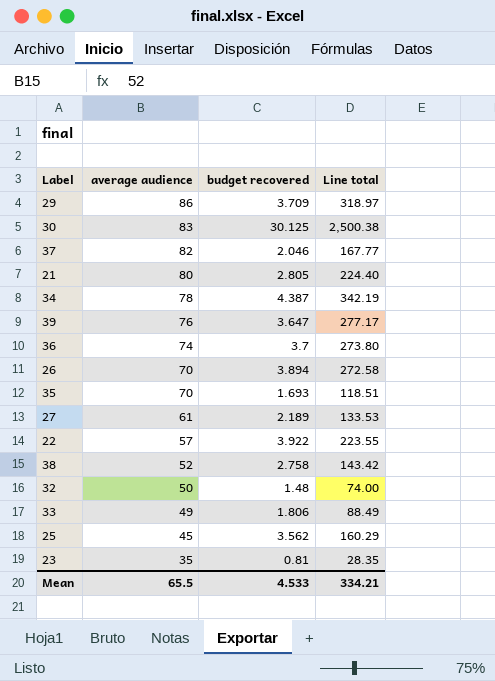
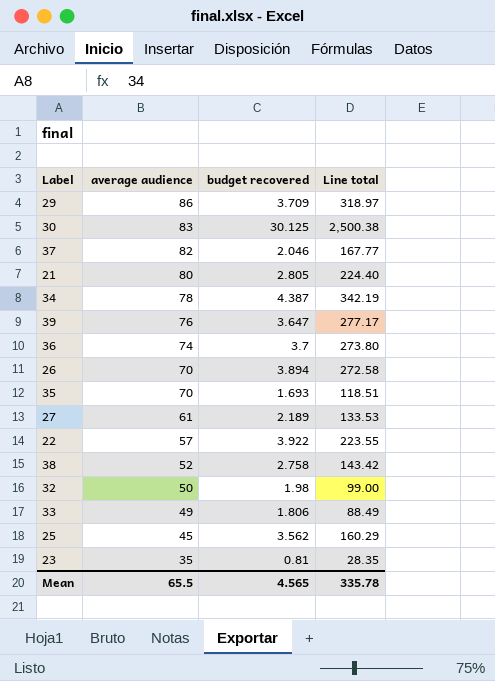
32 | budget recovered: 1.48 -> 1.98
32 | Line total: 74.00 -> 99.00
Mean | budget recovered: 4.533 -> 4.565
Mean | Line total: 334.21 -> 335.78

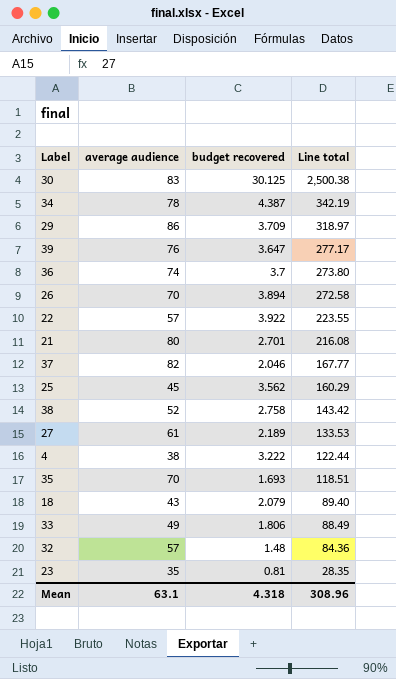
row order: average audience descending -> Line total descending
21 | budget recovered: 2.805 -> 2.701
21 | Line total: 224.40 -> 216.08
row 4: none -> 38 | 3.222 | 122.44
row 18: none -> 43 | 2.079 | 89.40
32 | average audience: 50 -> 57
32 | budget recovered: 1.98 -> 1.48
32 | Line total: 99.00 -> 84.36
Mean | average audience: 65.5 -> 63.1
Mean | budget recovered: 4.565 -> 4.318
Mean | Line total: 335.78 -> 308.96

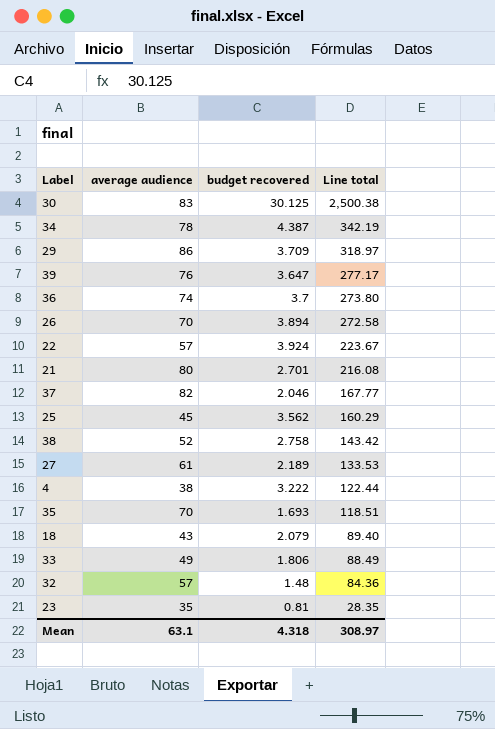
22 | budget recovered: 3.922 -> 3.924
22 | Line total: 223.55 -> 223.67
Mean | Line total: 308.96 -> 308.97

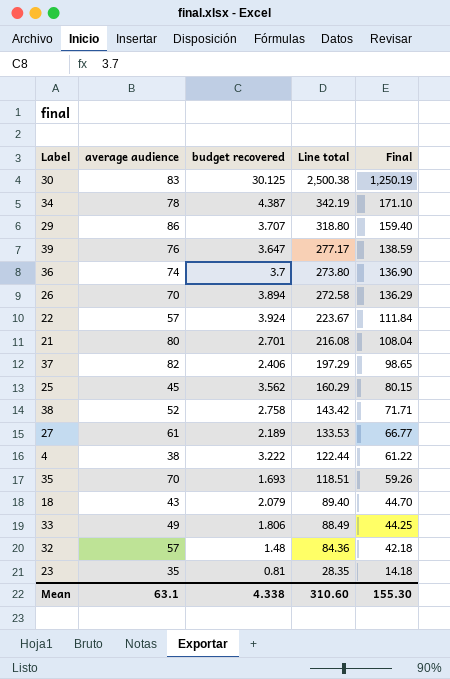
column Final | formula: none -> [Line total] * 0.5
29 | budget recovered: 3.709 -> 3.707
29 | Line total: 318.97 -> 318.80
37 | budget recovered: 2.046 -> 2.406
37 | Line total: 167.77 -> 197.29
Mean | budget recovered: 4.318 -> 4.338
Mean | Line total: 308.97 -> 310.60

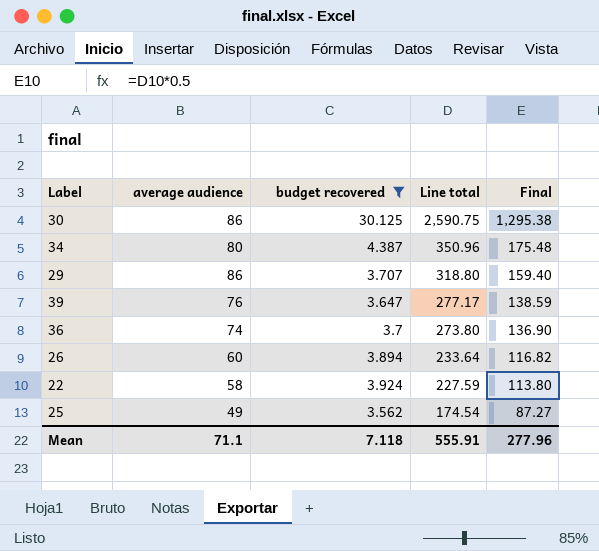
filter: none -> budget recovered >= 3.562
30 | average audience: 83 -> 86
30 | Line total: 2,500.38 -> 2,590.75
30 | Final: 1,250.19 -> 1,295.38
34 | average audience: 78 -> 80
34 | Line total: 342.19 -> 350.96
34 | Final: 171.10 -> 175.48
26 | average audience: 70 -> 60
26 | Line total: 272.58 -> 233.64
26 | Final: 136.29 -> 116.82
22 | average audience: 57 -> 58
22 | Line total: 223.67 -> 227.59
22 | Final: 111.84 -> 113.80
25 | average audience: 45 -> 49
25 | Line total: 160.29 -> 174.54
25 | Final: 80.15 -> 87.27
Mean | average audience: 63.1 -> 71.1
Mean | budget recovered: 4.338 -> 7.118
Mean | Line total: 310.60 -> 555.91
Mean | Final: 155.30 -> 277.96

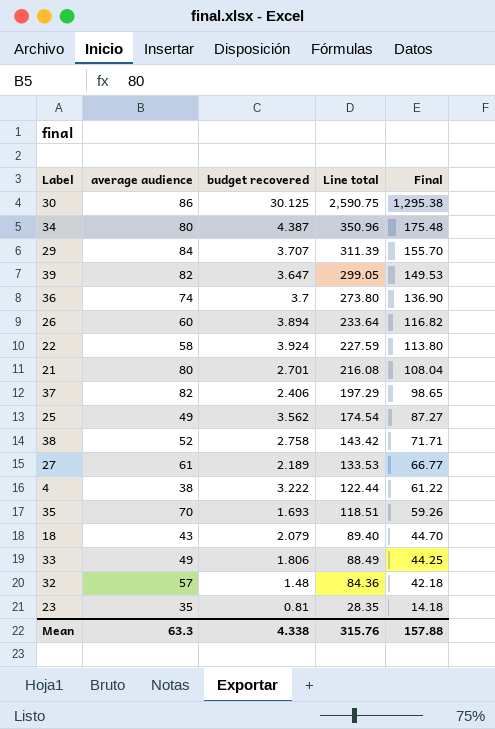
filter: budget recovered >= 3.562 -> none
29 | average audience: 86 -> 84
29 | Line total: 318.80 -> 311.39
29 | Final: 159.40 -> 155.70
39 | average audience: 76 -> 82
39 | Line total: 277.17 -> 299.05
39 | Final: 138.59 -> 149.53
Mean | average audience: 71.1 -> 63.3
Mean | budget recovered: 7.118 -> 4.338
Mean | Line total: 555.91 -> 315.76
Mean | Final: 277.96 -> 157.88

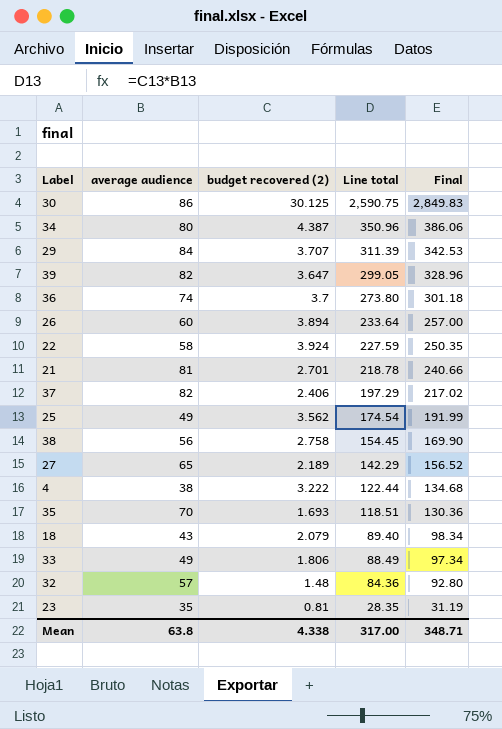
column name: budget recovered -> budget recovered (2)
column Final | formula: [Line total] * 0.5 -> [Line total] * 1.1
21 | average audience: 80 -> 81
21 | Line total: 216.08 -> 218.78
38 | average audience: 52 -> 56
38 | Line total: 143.42 -> 154.45
27 | average audience: 61 -> 65
27 | Line total: 133.53 -> 142.29
Mean | average audience: 63.3 -> 63.8
Mean | Line total: 315.76 -> 317.00
Mean | Final: 157.88 -> 348.71

